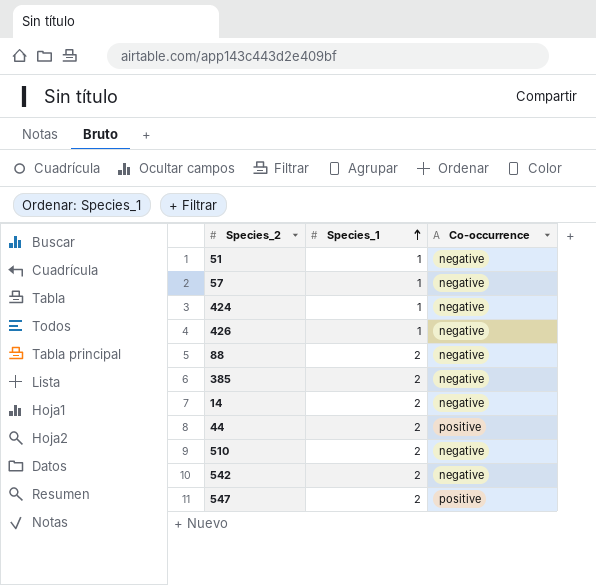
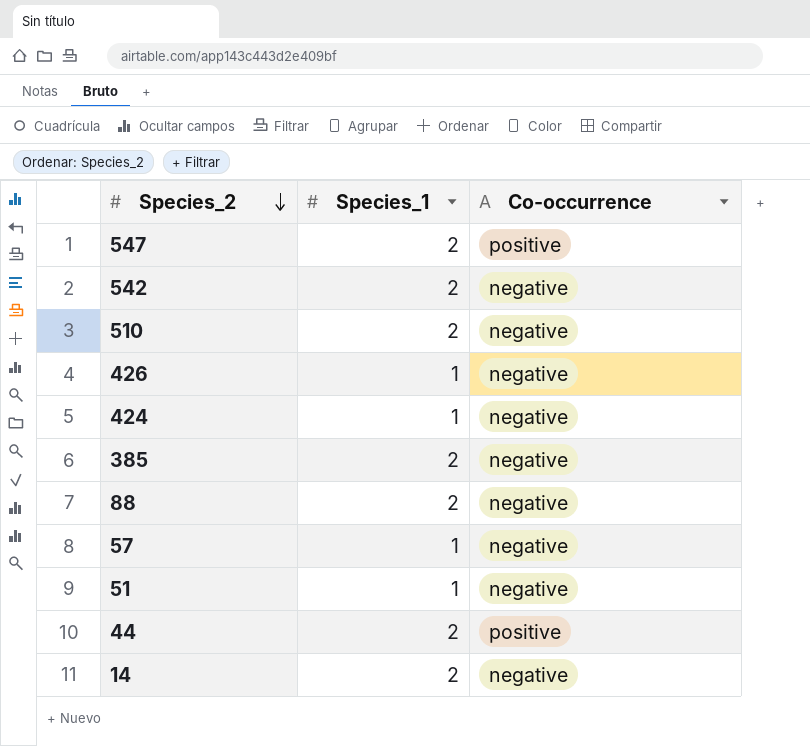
row order: Species_1 ascending -> Species_2 descending

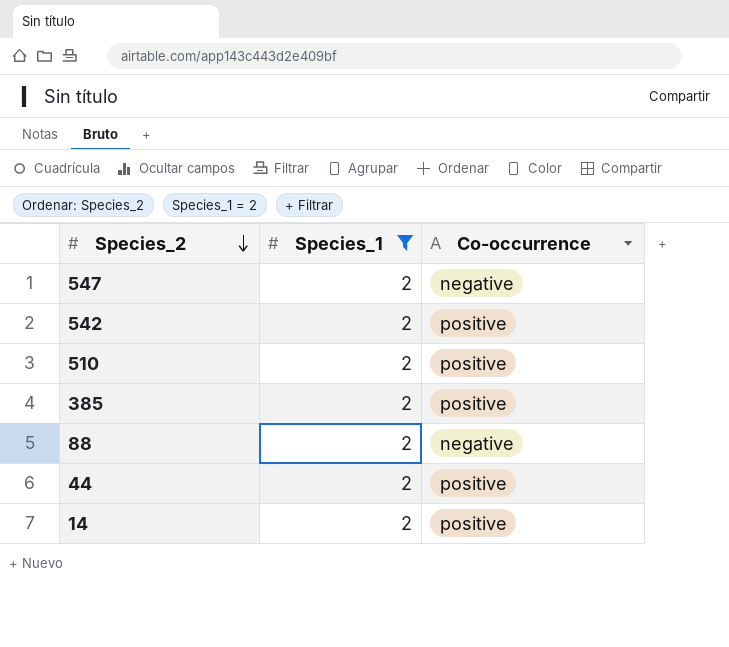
filter: none -> Species_1 = 2
547 | Co-occurrence: positive -> negative
542 | Co-occurrence: negative -> positive
510 | Co-occurrence: negative -> positive
385 | Co-occurrence: negative -> positive
14 | Co-occurrence: negative -> positive

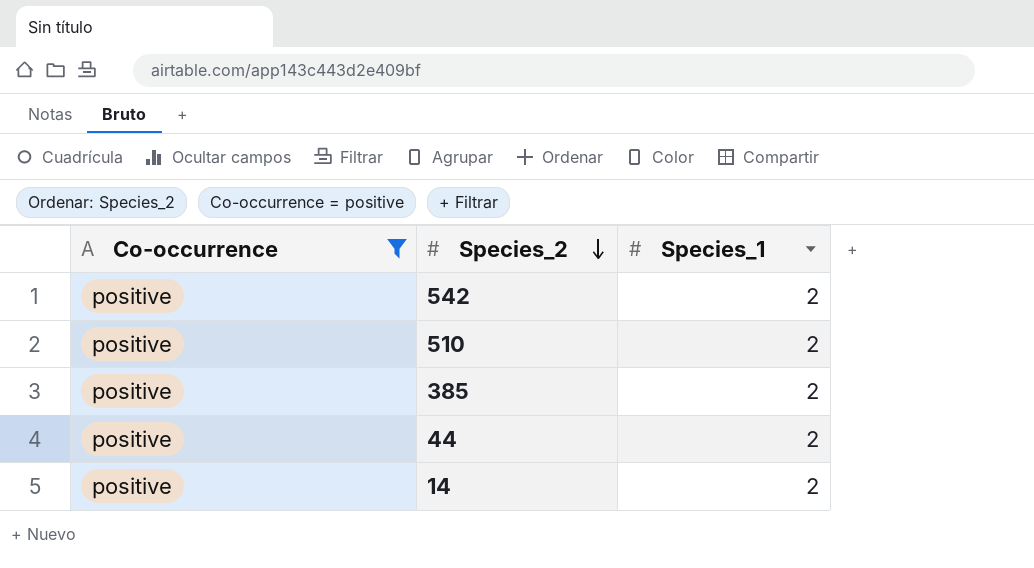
filter: Species_1 = 2 -> Co-occurrence = positive
column Co-occurrence | position: 3 -> 1

